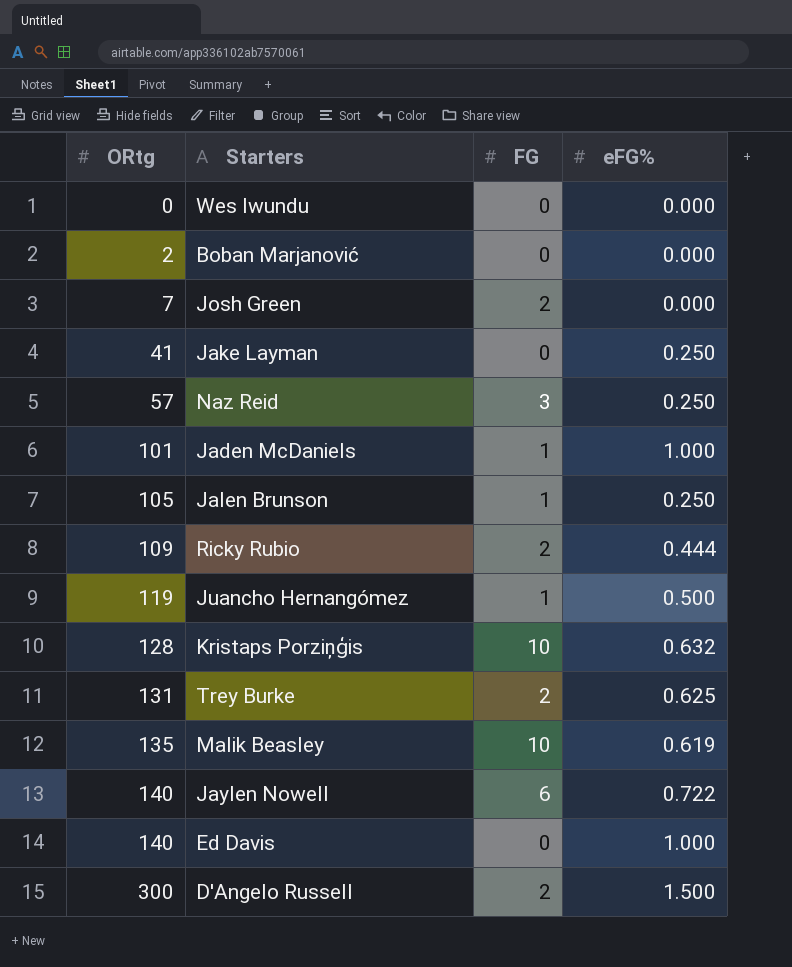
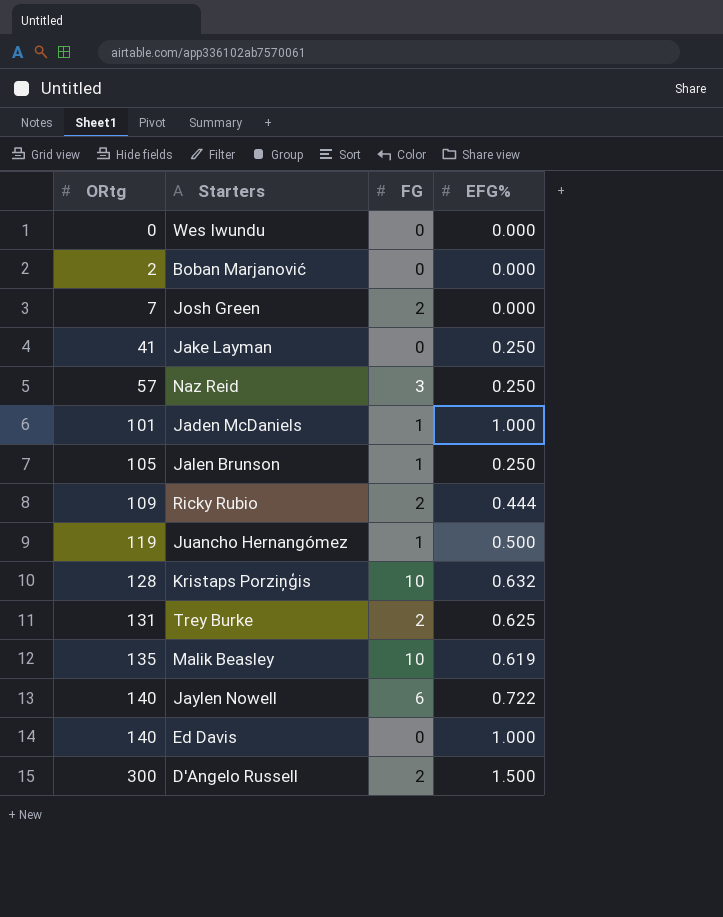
column name: eFG% -> EFG%

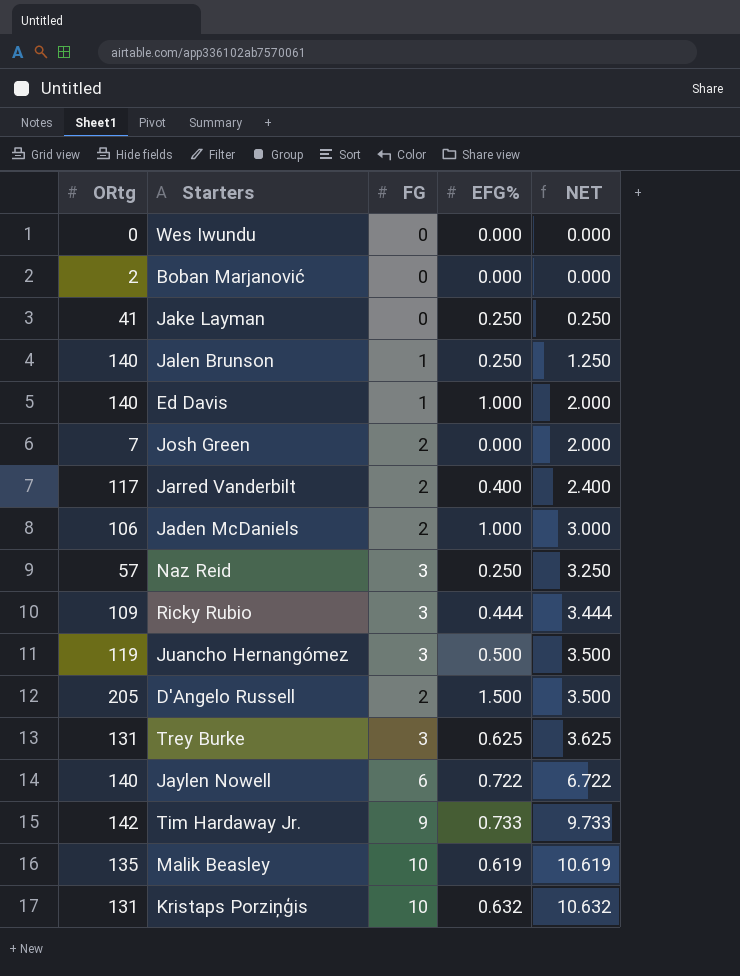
row order: ORtg ascending -> NET ascending
column NET | formula: none -> [FG] + [EFG%]
Jalen Brunson | ORtg: 105 -> 140
Ed Davis | FG: 0 -> 1
row Jarred Vanderbilt: none -> 117 | 2 | 0.400 | 2.400
Jaden McDaniels | ORtg: 101 -> 106
Jaden McDaniels | FG: 1 -> 2
Ricky Rubio | FG: 2 -> 3
Juancho Hernangómez | FG: 1 -> 3
D'Angelo Russell | ORtg: 300 -> 205
Trey Burke | FG: 2 -> 3
row Tim Hardaway Jr.: none -> 142 | 9 | 0.733 | 9.733
Kristaps Porziņģis | ORtg: 128 -> 131

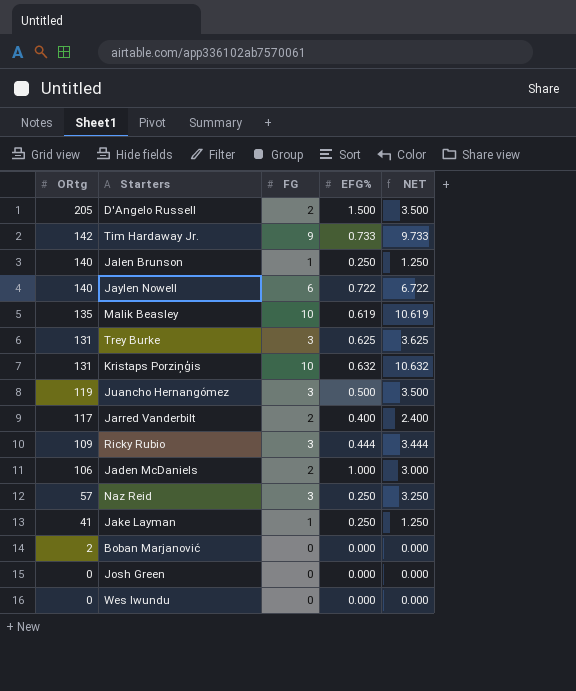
row order: NET ascending -> ORtg descending
row Ed Davis: 140 | 1 | 1.000 | 2.000 -> none
Jake Layman | FG: 0 -> 1
Jake Layman | NET: 0.250 -> 1.250
Josh Green | ORtg: 7 -> 0
Josh Green | FG: 2 -> 0
Josh Green | NET: 2.000 -> 0.000

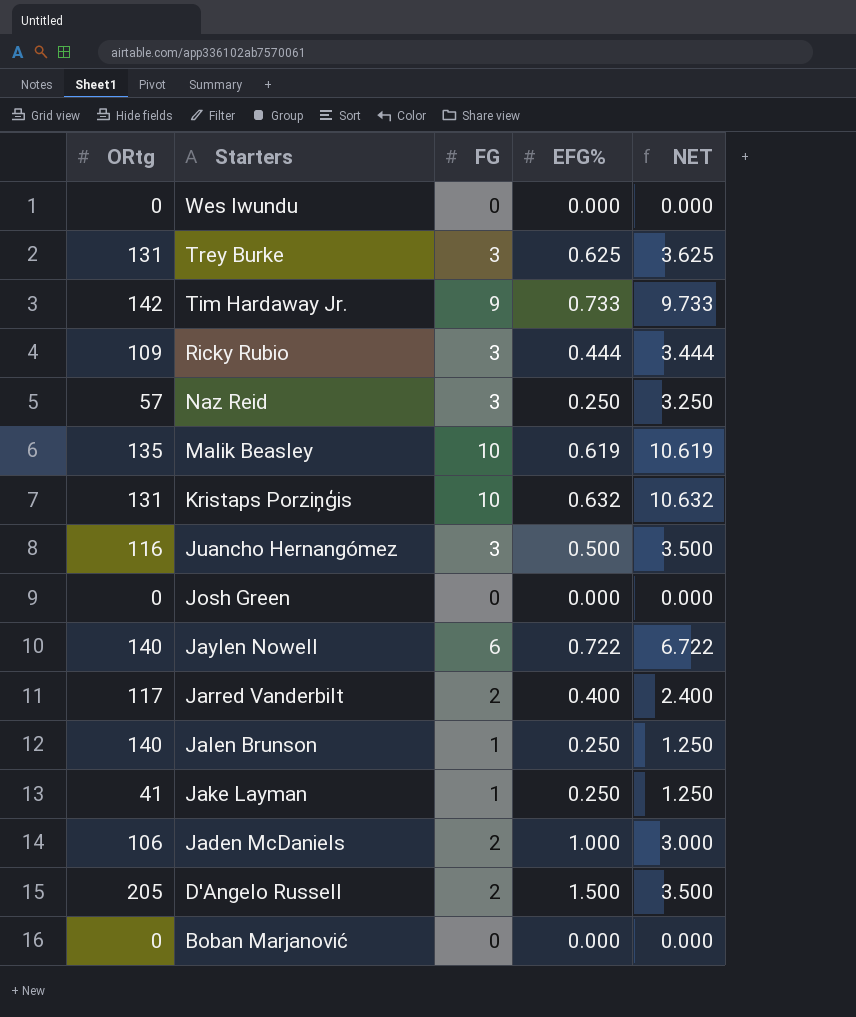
row order: ORtg descending -> Starters descending
Juancho Hernangómez | ORtg: 119 -> 116
Boban Marjanović | ORtg: 2 -> 0

